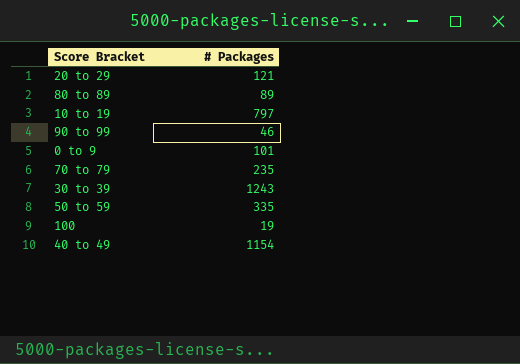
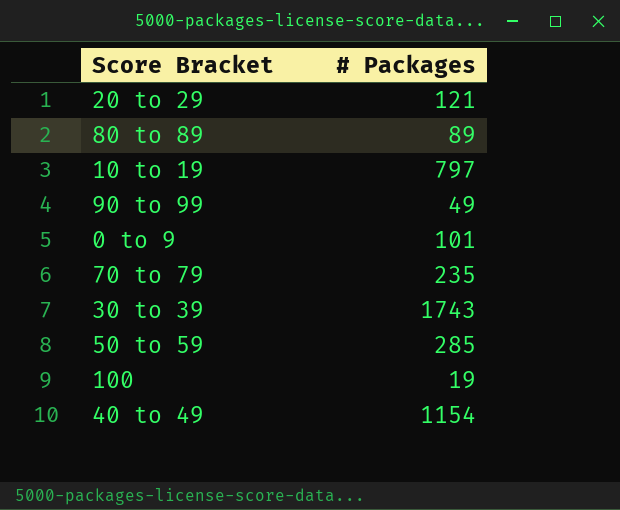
90 to 99 | # Packages: 46 -> 49
30 to 39 | # Packages: 1243 -> 1743
50 to 59 | # Packages: 335 -> 285

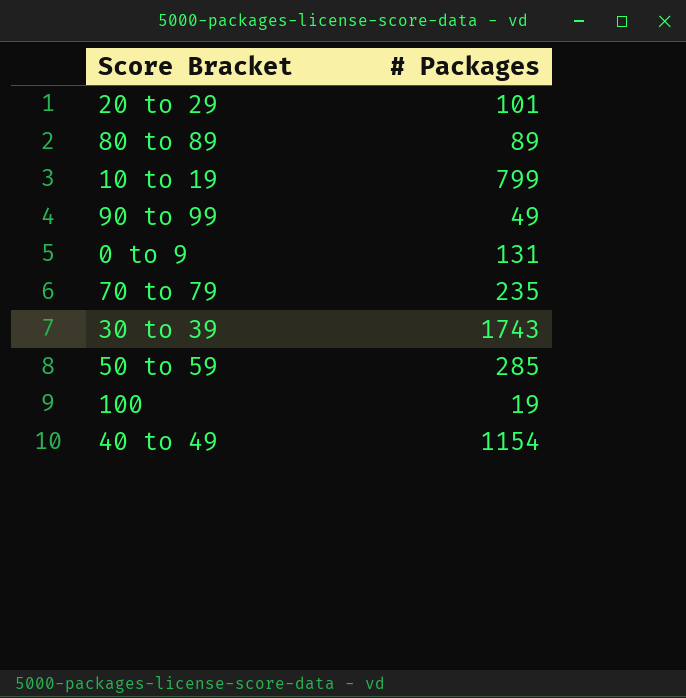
20 to 29 | # Packages: 121 -> 101
10 to 19 | # Packages: 797 -> 799
0 to 9 | # Packages: 101 -> 131

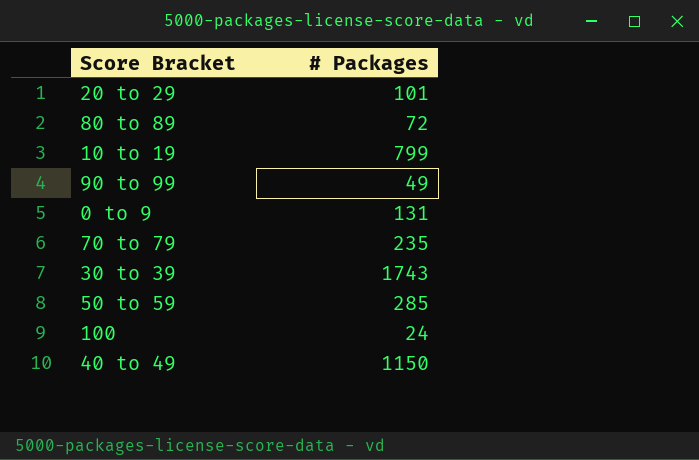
80 to 89 | # Packages: 89 -> 72
100 | # Packages: 19 -> 24
40 to 49 | # Packages: 1154 -> 1150

